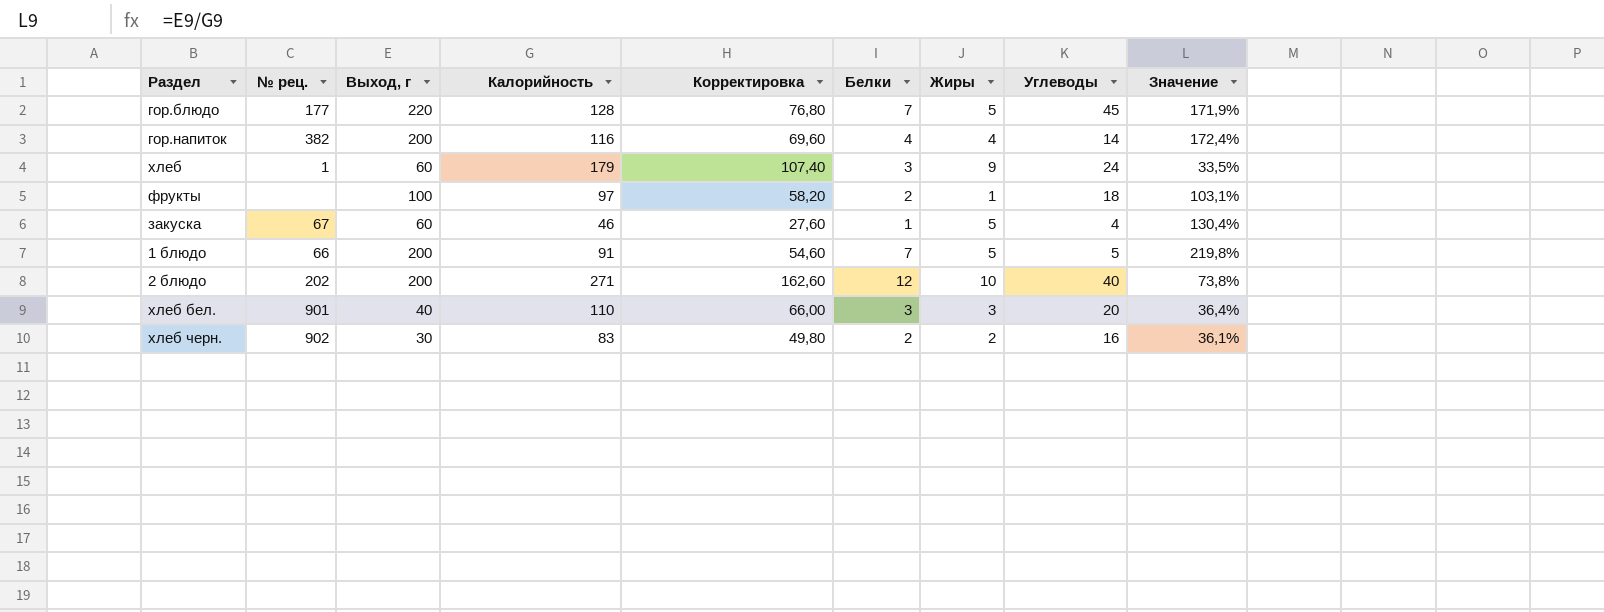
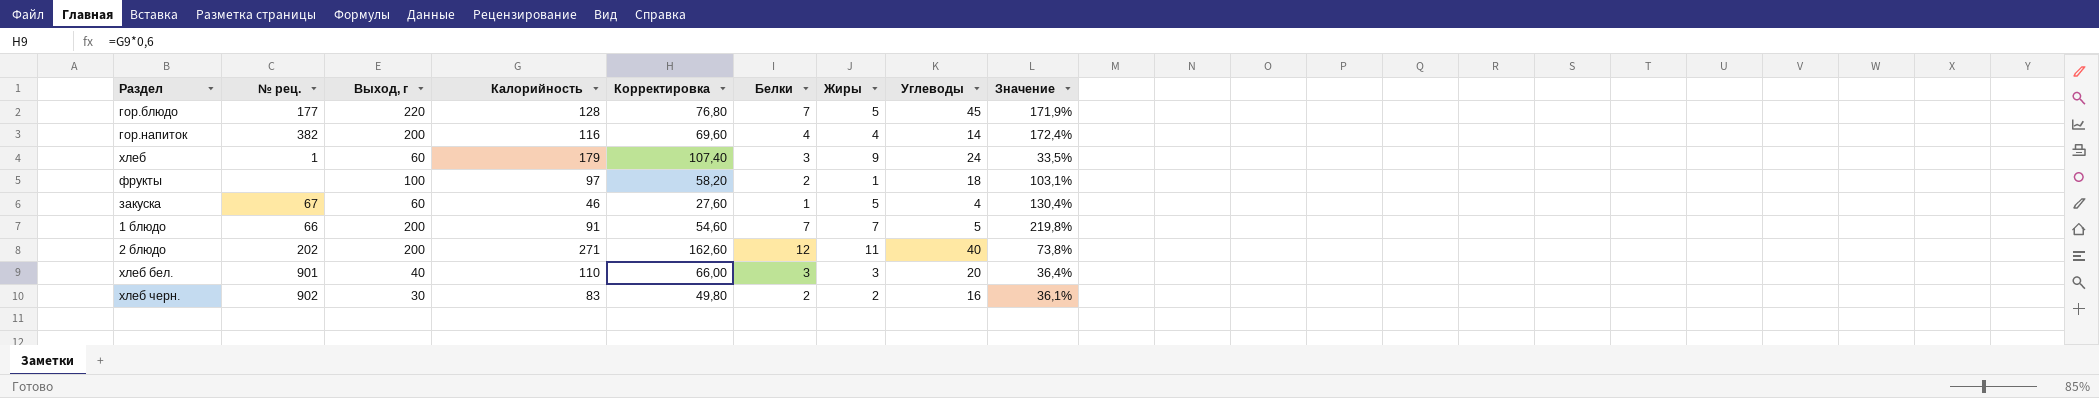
1 блюдо | Жиры: 5 -> 7
2 блюдо | Жиры: 10 -> 11

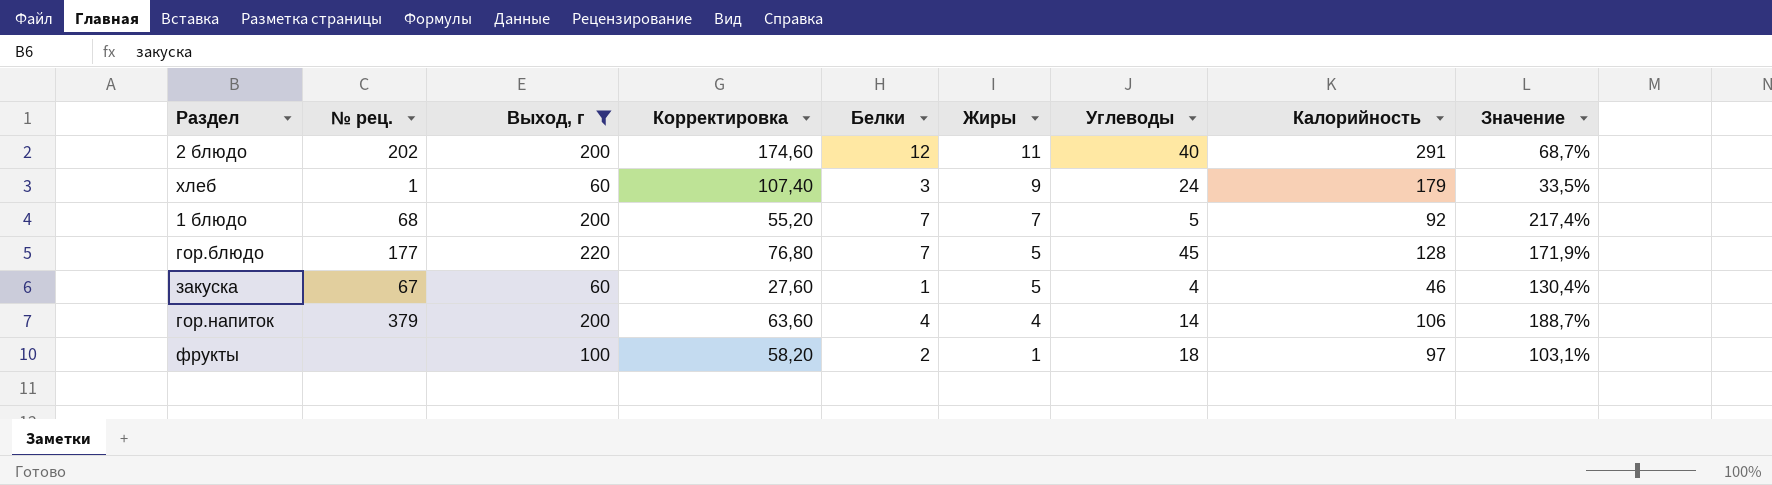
filter: none -> Выход, г >= 60
row order: none -> Жиры descending
column Калорийность | position: 4 -> 8
2 блюдо | Корректировка: 162,60 -> 174,60
2 блюдо | Калорийность: 271 -> 291
2 блюдо | Значение: 73,8% -> 68,7%
1 блюдо | № рец.: 66 -> 68
1 блюдо | Корректировка: 54,60 -> 55,20
1 блюдо | Калорийность: 91 -> 92
1 блюдо | Значение: 219,8% -> 217,4%
гор.напиток | № рец.: 382 -> 379
гор.напиток | Корректировка: 69,60 -> 63,60
гор.напиток | Калорийность: 116 -> 106
гор.напиток | Значение: 172,4% -> 188,7%

